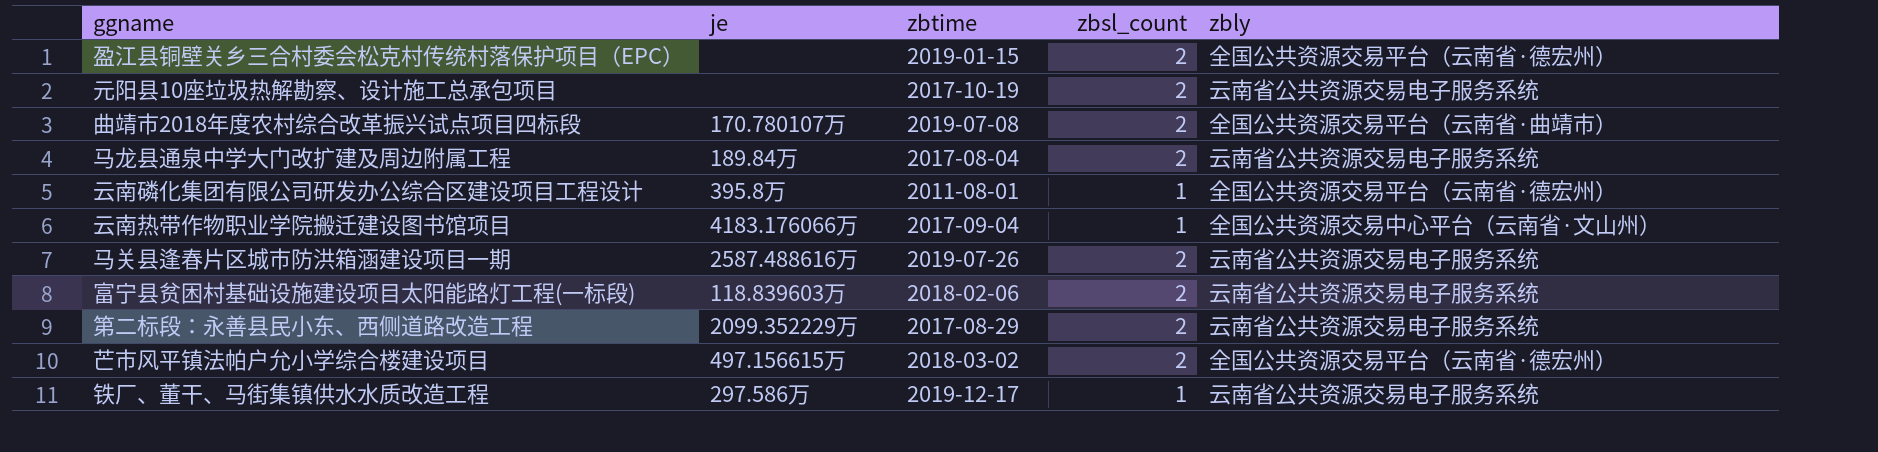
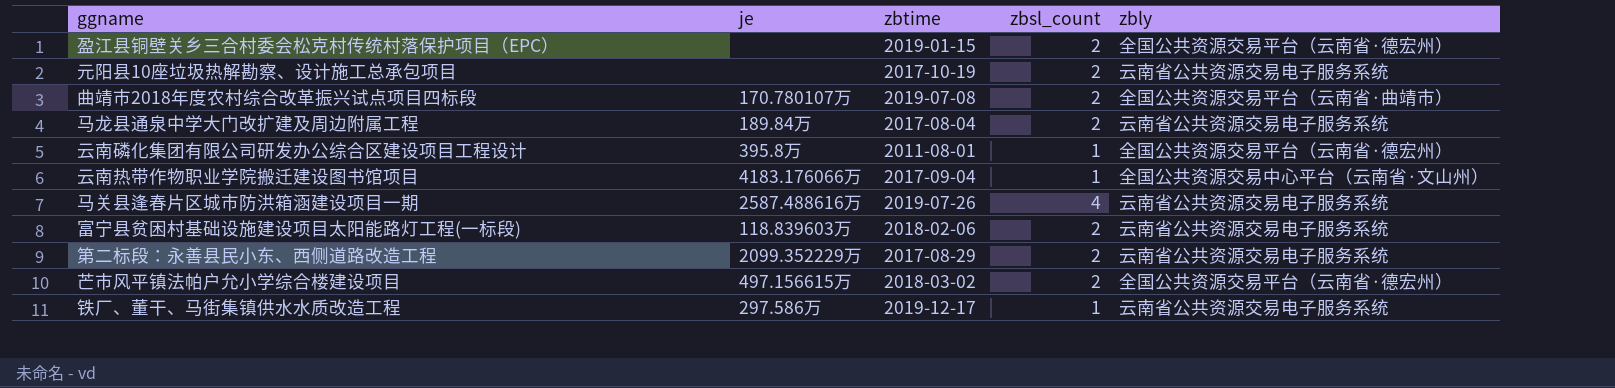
马关县逢春片区城市防洪箱涵建设项目一期 | zbsl_count: 2 -> 4

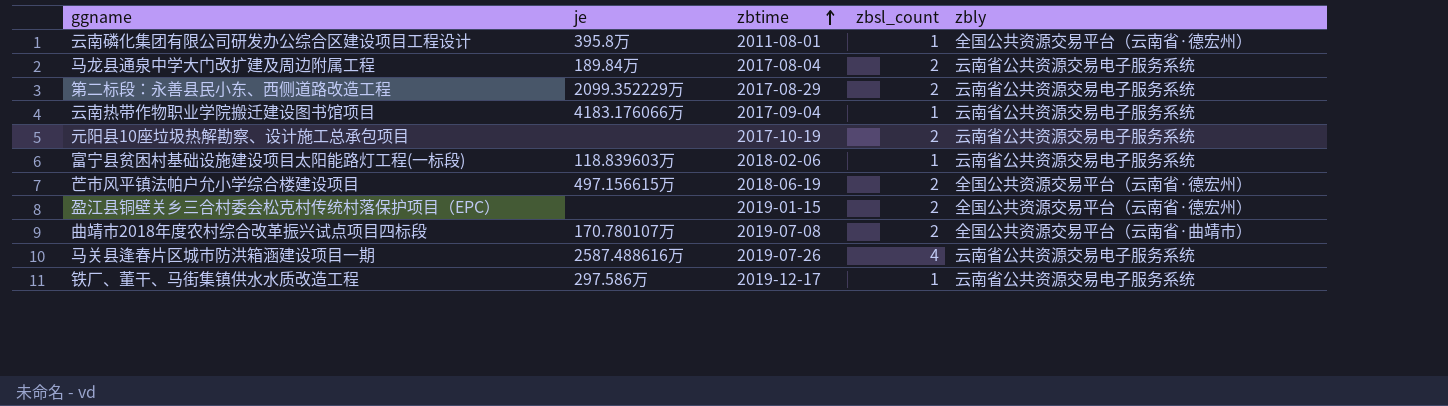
row order: none -> zbtime ascending
云南热带作物职业学院搬迁建设图书馆项目 | zbly: 全国公共资源交易中心平台（云南省·文山州） -> 云南省公共资源交易电子服务系统
富宁县贫困村基础设施建设项目太阳能路灯工程(一标段) | zbsl_count: 2 -> 1
芒市风平镇法帕户允小学综合楼建设项目 | zbtime: 2018-03-02 -> 2018-06-19

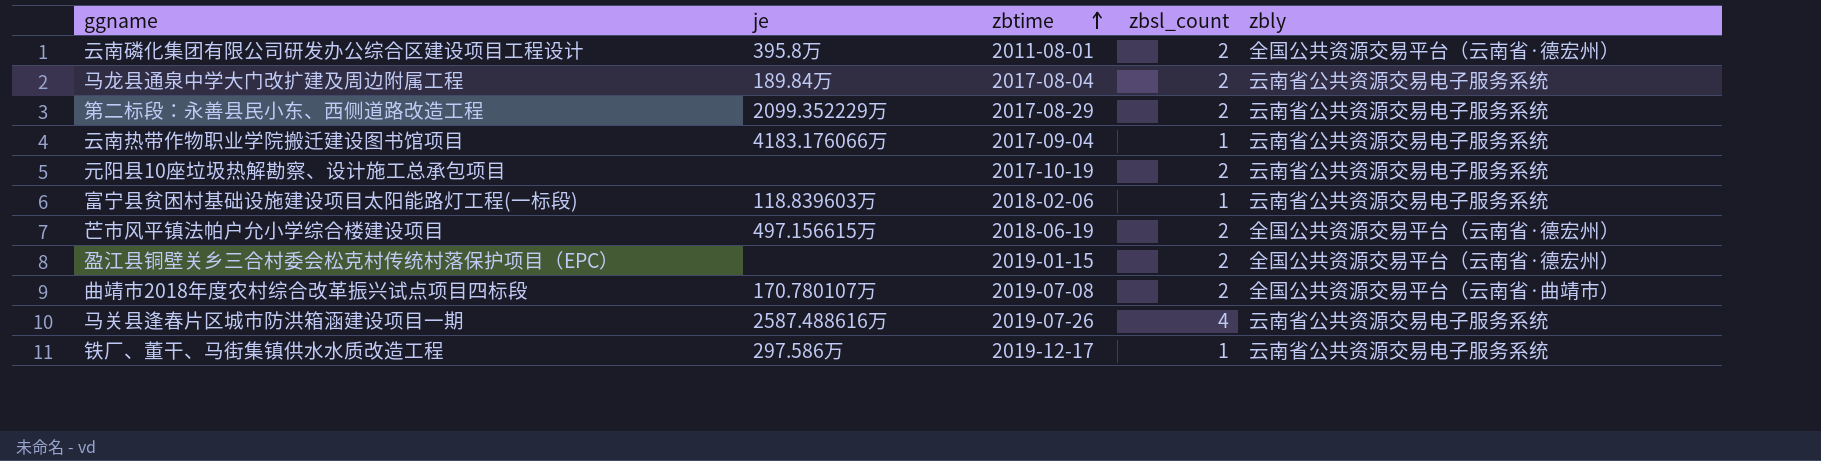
云南磷化集团有限公司研发办公综合区建设项目工程设计 | zbsl_count: 1 -> 2

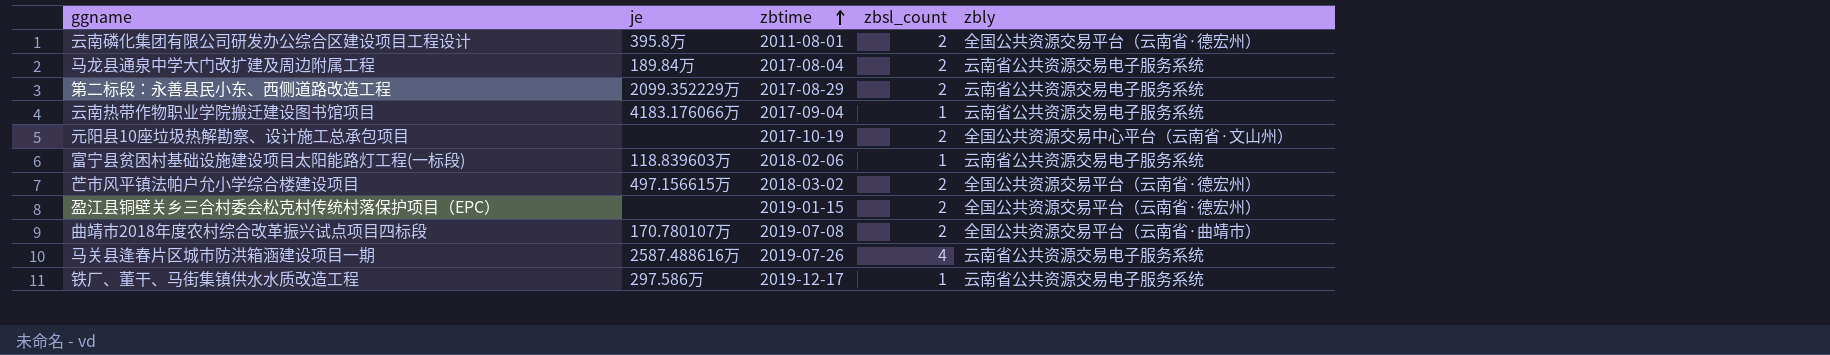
元阳县10座垃圾热解勘察、设计施工总承包项目 | zbly: 云南省公共资源交易电子服务系统 -> 全国公共资源交易中心平台（云南省·文山州）
芒市风平镇法帕户允小学综合楼建设项目 | zbtime: 2018-06-19 -> 2018-03-02

